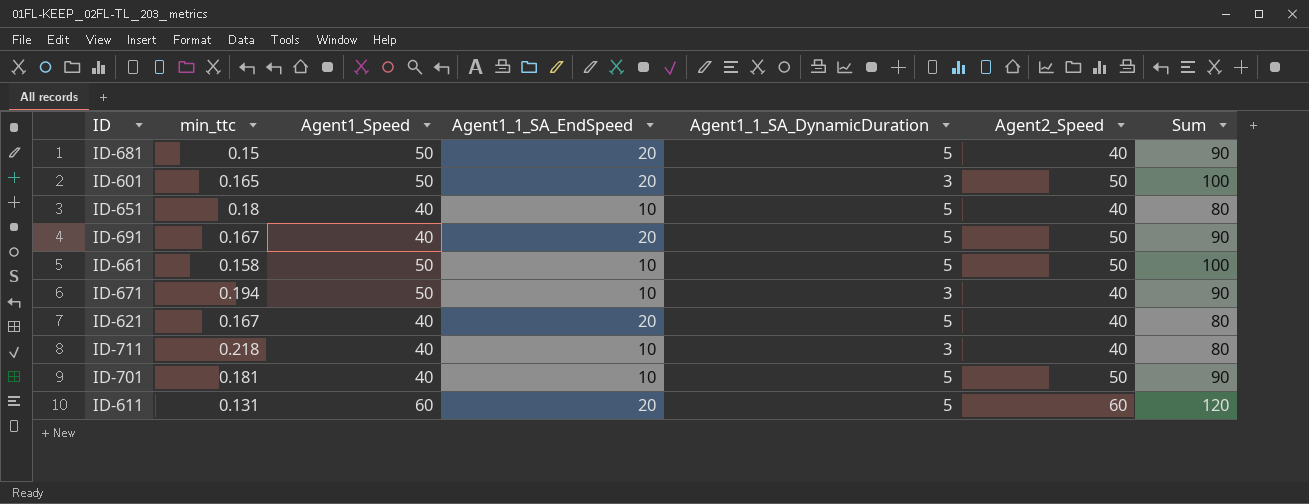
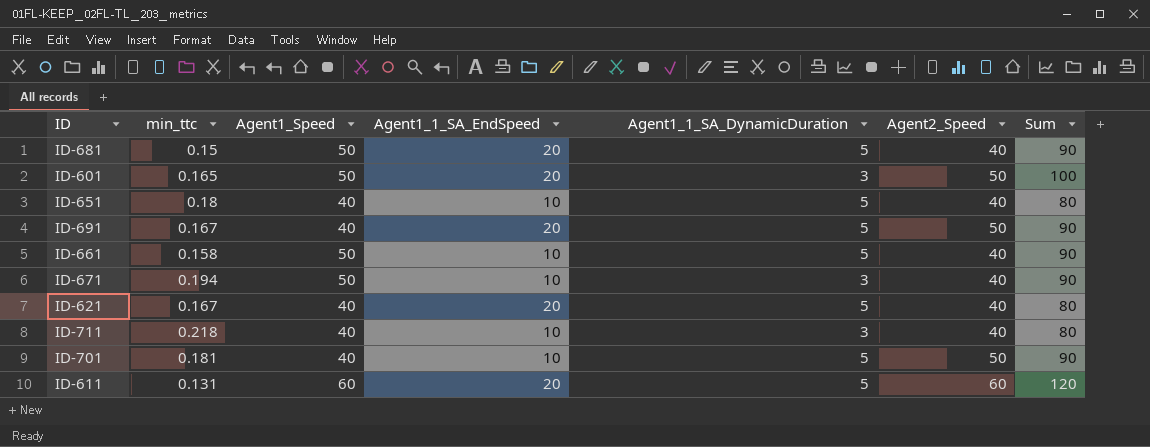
ID-661 | Agent2_Speed: 50 -> 40
ID-661 | Sum: 100 -> 90

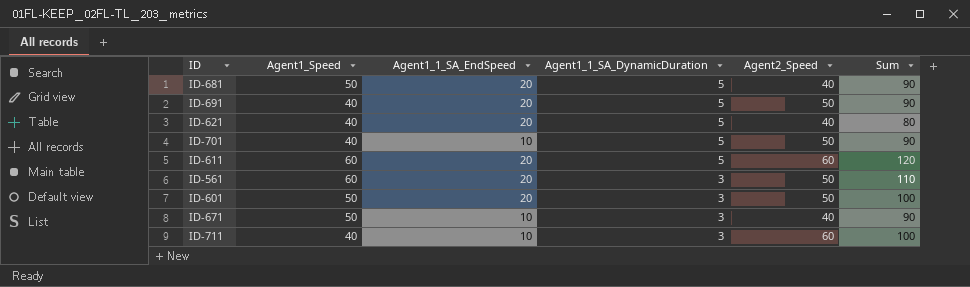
row order: none -> Agent1_1_SA_DynamicDuration descending
column min_ttc | position: 2 -> none
row ID-651: 0.18 | 40 | 10 | 5 | 40 | 80 -> none
row ID-661: 0.158 | 50 | 10 | 5 | 40 | 90 -> none
row ID-561: none -> 60 | 20 | 3 | 50 | 110
ID-711 | Agent2_Speed: 40 -> 60
ID-711 | Sum: 80 -> 100

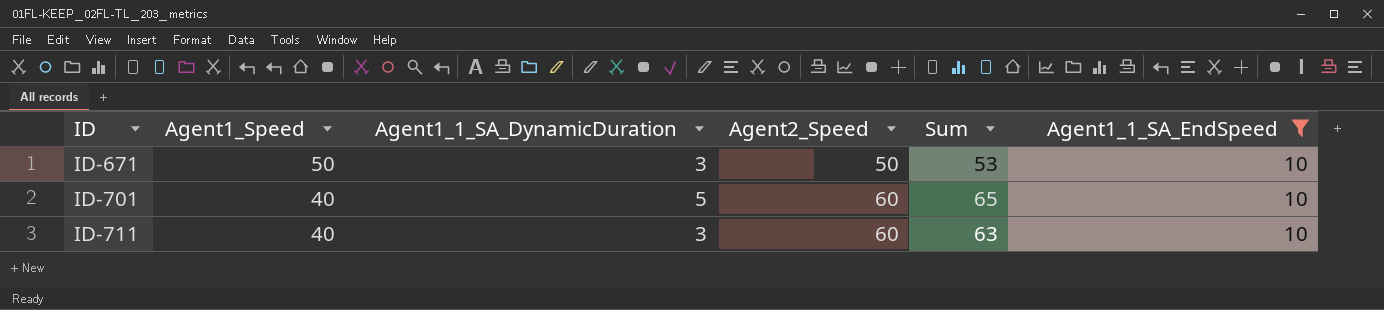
filter: none -> Agent1_1_SA_EndSpeed = 10
row order: Agent1_1_SA_DynamicDuration descending -> ID ascending
column Sum | formula: [Agent1_Speed] + [Agent2_Speed] -> [Agent1_1_SA_DynamicDuration] + [Agent2_Speed]
column Agent1_1_SA_EndSpeed | position: 3 -> 6
ID-671 | Agent2_Speed: 40 -> 50
ID-701 | Agent2_Speed: 50 -> 60

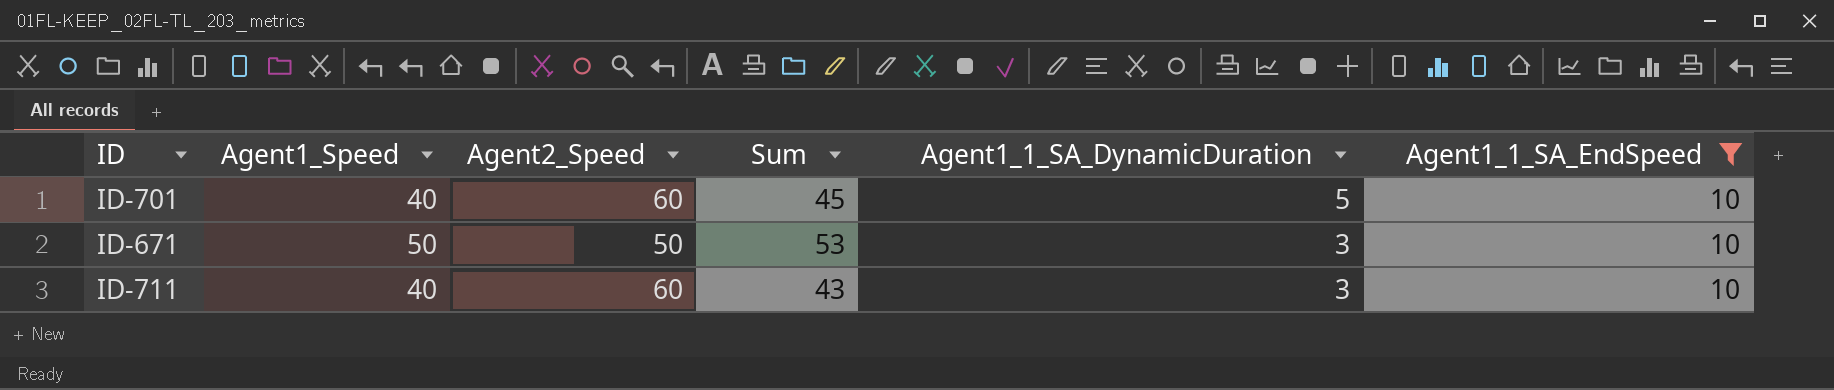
row order: ID ascending -> Agent1_1_SA_DynamicDuration descending
column Sum | formula: [Agent1_1_SA_DynamicDuration] + [Agent2_Speed] -> [Agent1_Speed] + [Agent1_1_SA_DynamicDuration]
column Agent1_1_SA_DynamicDuration | position: 3 -> 5

